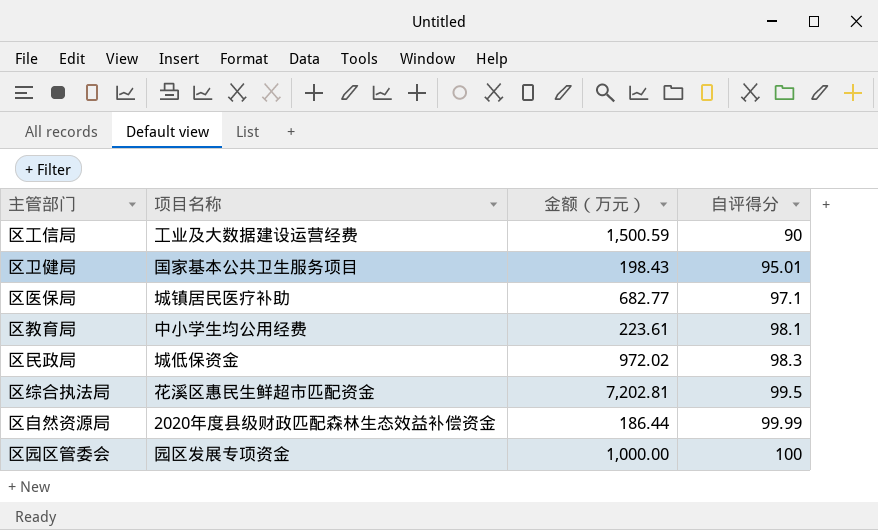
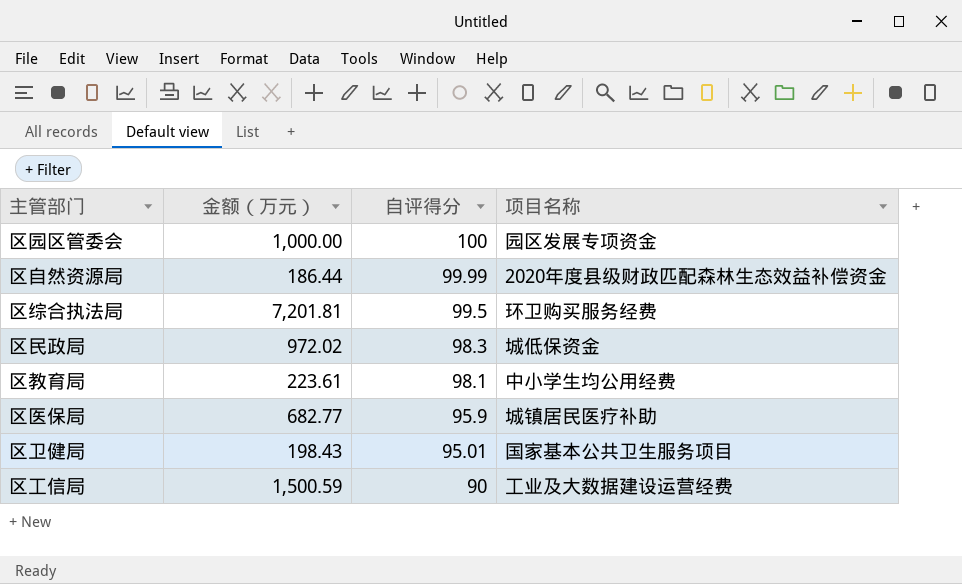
row order: 自评得分 ascending -> 自评得分 descending
column 项目名称 | position: 2 -> 4
区综合执法局 | 金额（万元）: 7,202.81 -> 7,201.81
区综合执法局 | 项目名称: 花溪区惠民生鲜超市匹配资金 -> 环卫购买服务经费
区医保局 | 自评得分: 97.1 -> 95.9

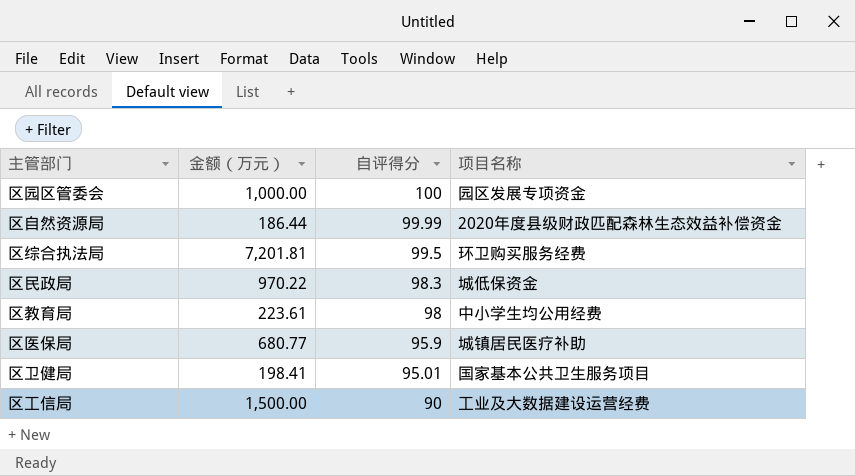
区民政局 | 金额（万元）: 972.02 -> 970.22
区教育局 | 自评得分: 98.1 -> 98
区医保局 | 金额（万元）: 682.77 -> 680.77
区卫健局 | 金额（万元）: 198.43 -> 198.41
区工信局 | 金额（万元）: 1,500.59 -> 1,500.00

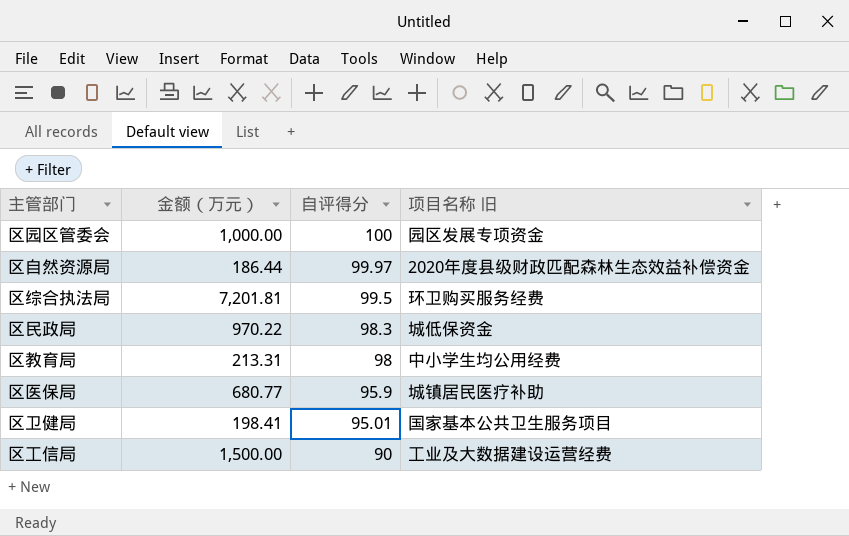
column name: 项目名称 -> 项目名称 旧
区自然资源局 | 自评得分: 99.99 -> 99.97
区教育局 | 金额（万元）: 223.61 -> 213.31

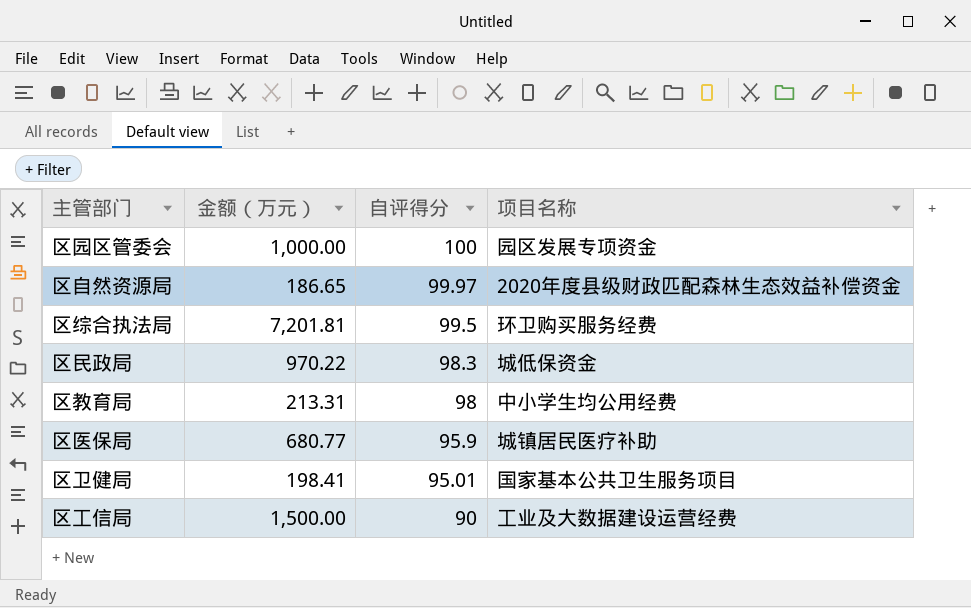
column name: 项目名称 旧 -> 项目名称
区自然资源局 | 金额（万元）: 186.44 -> 186.65

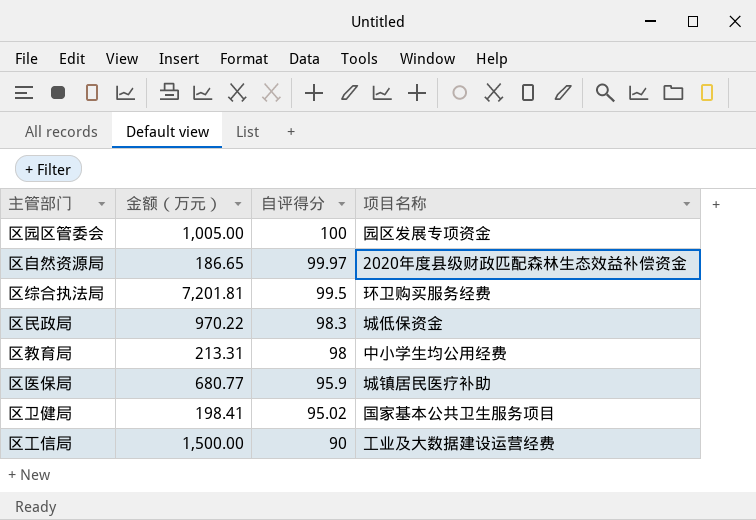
区园区管委会 | 金额（万元）: 1,000.00 -> 1,005.00
区卫健局 | 自评得分: 95.01 -> 95.02

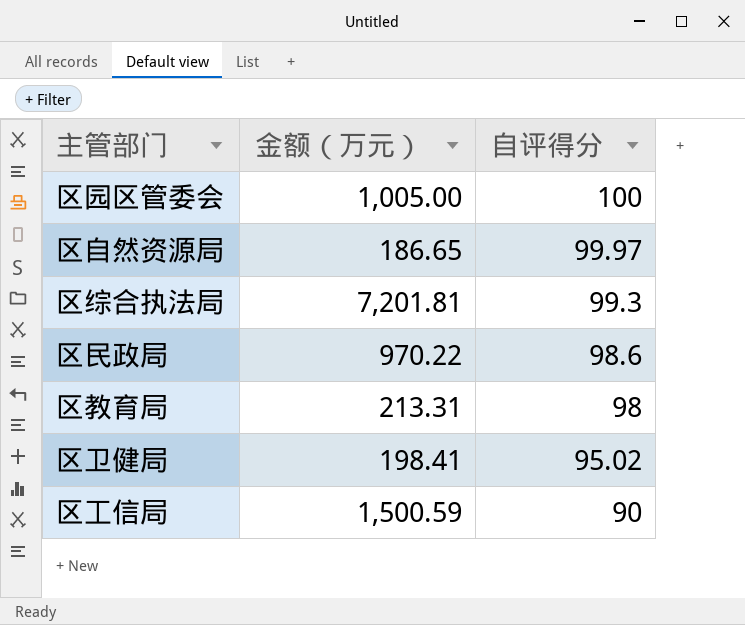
column 项目名称 | position: 4 -> none
row 区医保局: 680.77 | 95.9 | 城镇居民医疗补助 -> none
区综合执法局 | 自评得分: 99.5 -> 99.3
区民政局 | 自评得分: 98.3 -> 98.6
区工信局 | 金额（万元）: 1,500.00 -> 1,500.59

